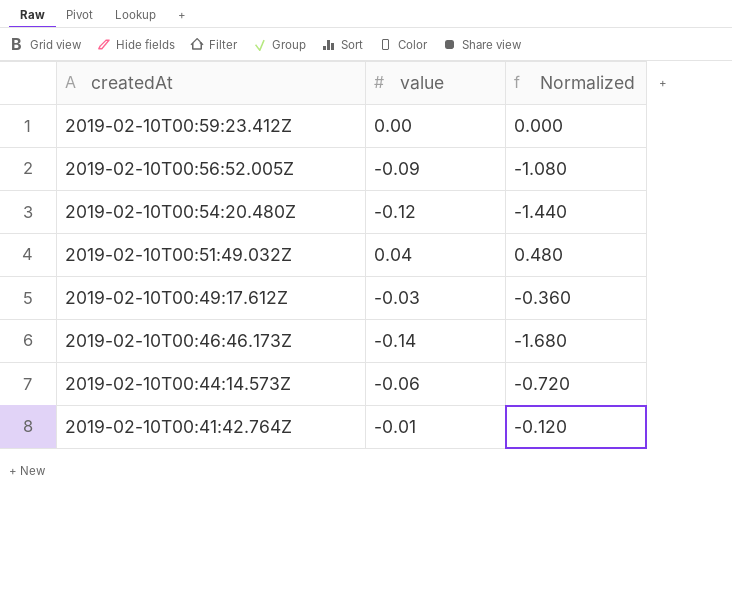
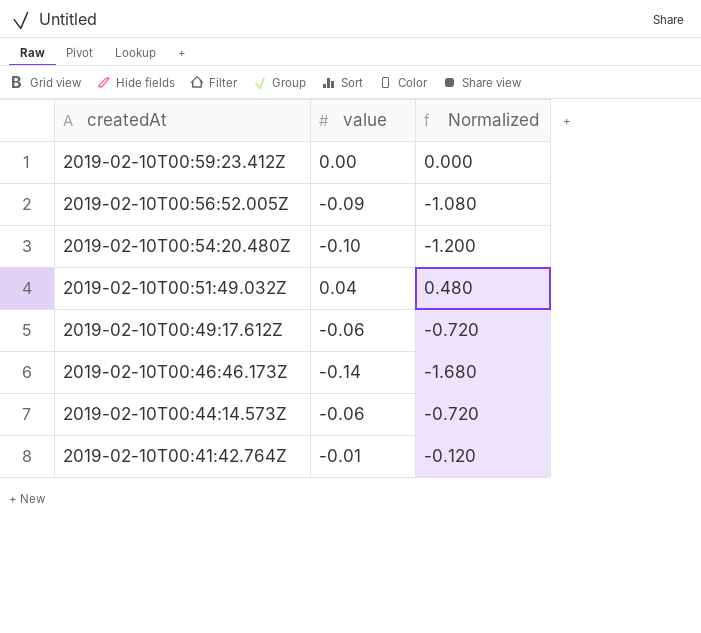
2019-02-10T00:54:20.480Z | value: -0.12 -> -0.10
2019-02-10T00:54:20.480Z | Normalized: -1.440 -> -1.200
2019-02-10T00:49:17.612Z | value: -0.03 -> -0.06
2019-02-10T00:49:17.612Z | Normalized: -0.360 -> -0.720

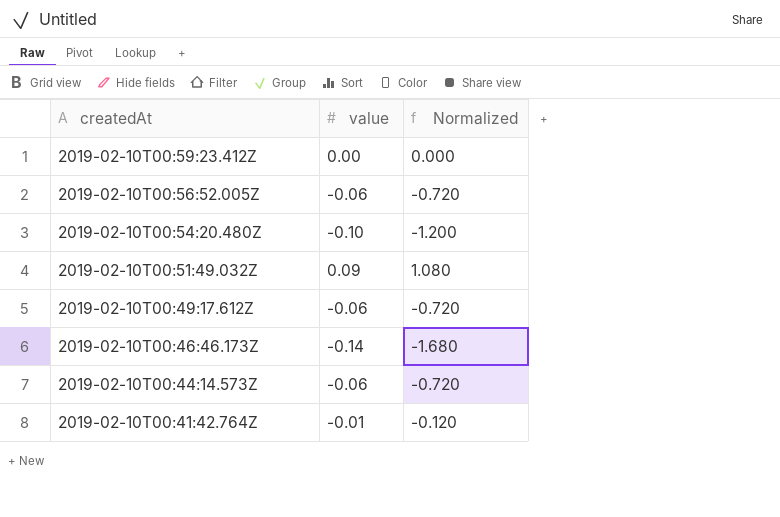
2019-02-10T00:56:52.005Z | value: -0.09 -> -0.06
2019-02-10T00:56:52.005Z | Normalized: -1.080 -> -0.720
2019-02-10T00:51:49.032Z | value: 0.04 -> 0.09
2019-02-10T00:51:49.032Z | Normalized: 0.480 -> 1.080

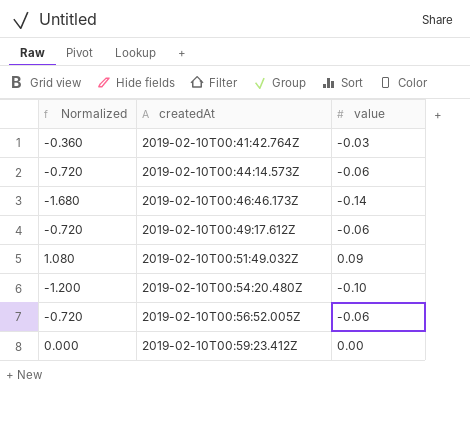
row order: createdAt descending -> createdAt ascending
column Normalized | position: 3 -> 1
2019-02-10T00:41:42.764Z | Normalized: -0.120 -> -0.360
2019-02-10T00:41:42.764Z | value: -0.01 -> -0.03

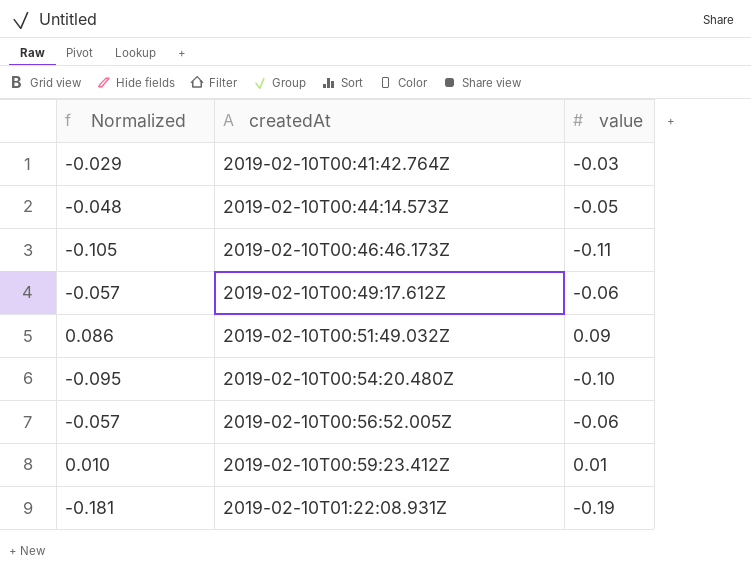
column Normalized | formula: [value] * 12 -> [value] * 0.95
2019-02-10T00:44:14.573Z | value: -0.06 -> -0.05
2019-02-10T00:46:46.173Z | value: -0.14 -> -0.11
2019-02-10T00:59:23.412Z | value: 0.00 -> 0.01
row 2019-02-10T01:22:08.931Z: none -> -0.181 | -0.19

